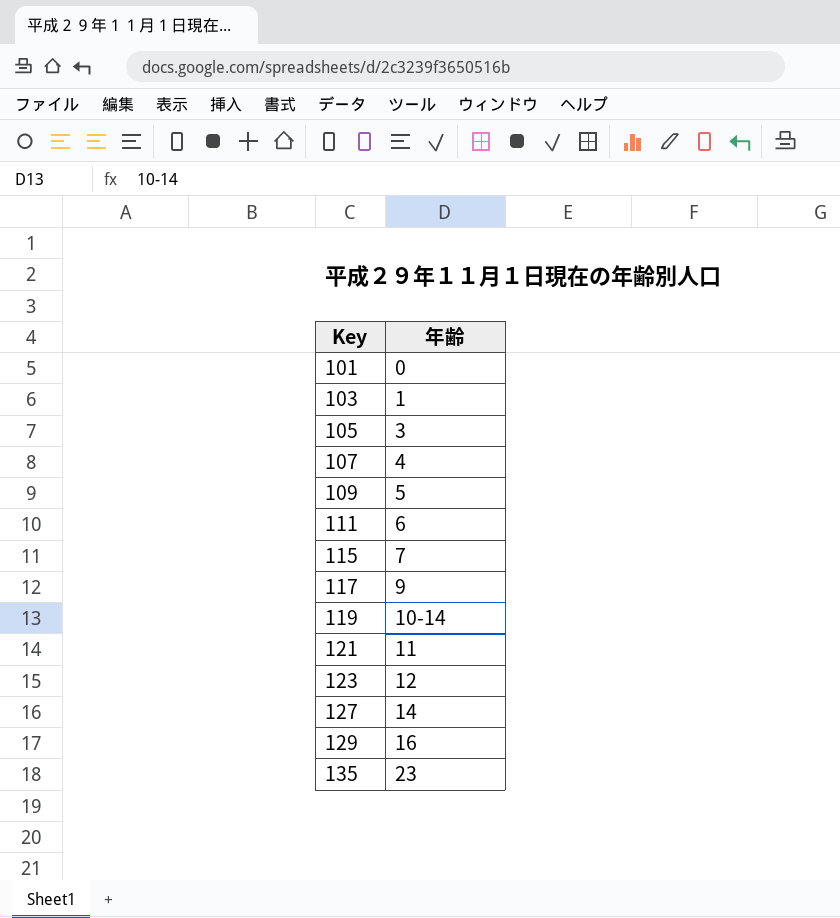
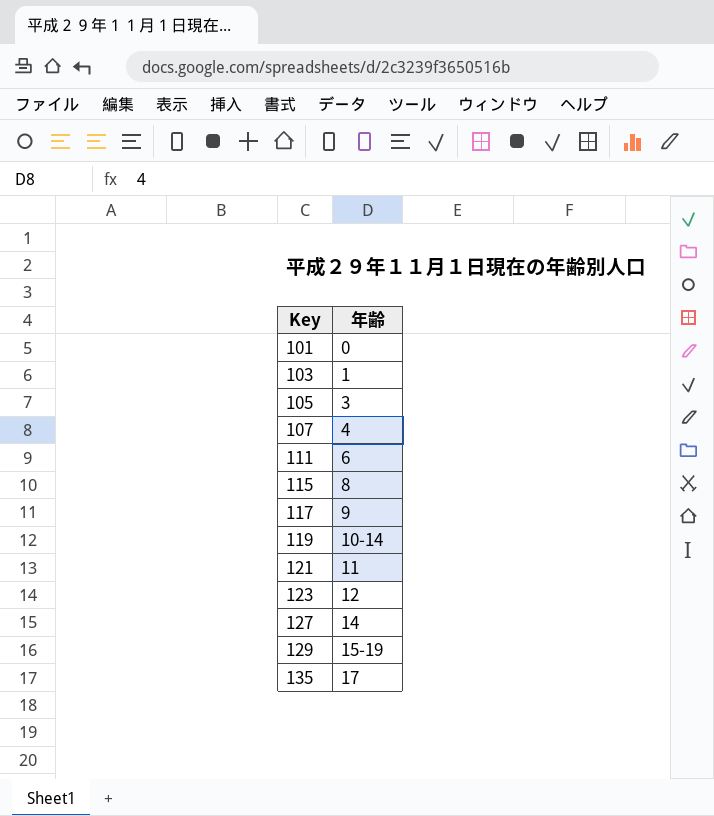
row 109: 5 -> none
115 | 年齢: 7 -> 8
129 | 年齢: 16 -> 15-19
135 | 年齢: 23 -> 17

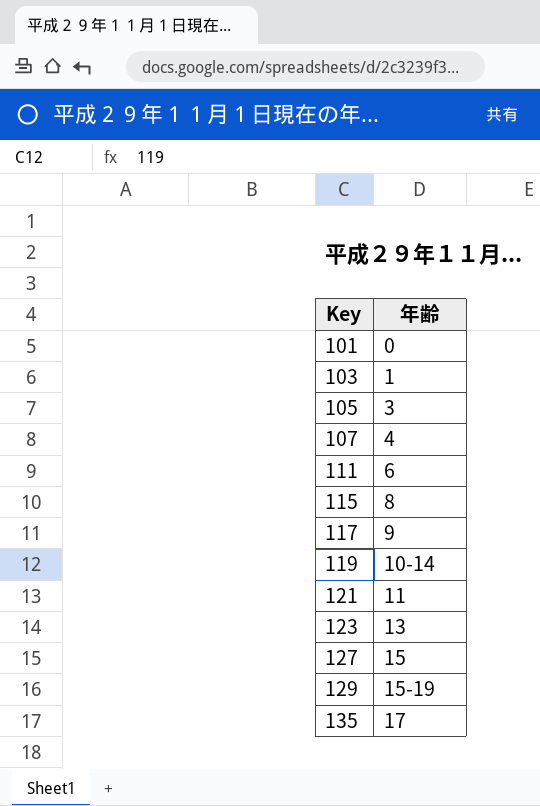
123 | 年齢: 12 -> 13
127 | 年齢: 14 -> 15

